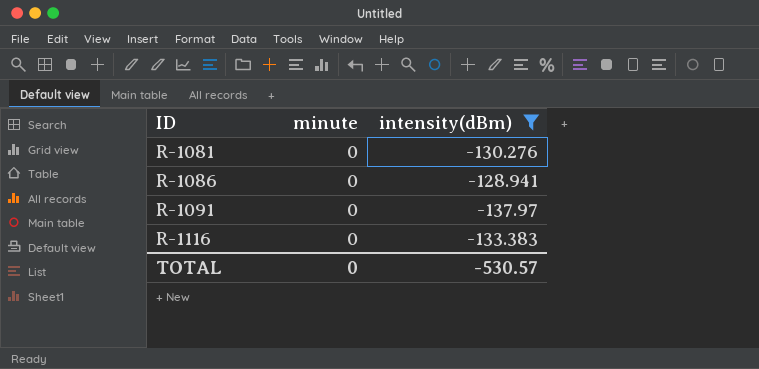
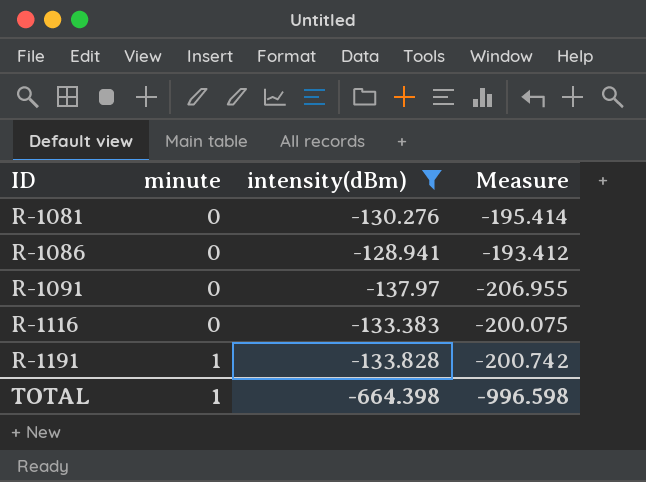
column Measure | formula: none -> [intensity(dBm)] * 1.5
row R-1191: none -> 1 | -133.828 | -200.742
TOTAL | minute: 0 -> 1
TOTAL | intensity(dBm): -530.57 -> -664.398

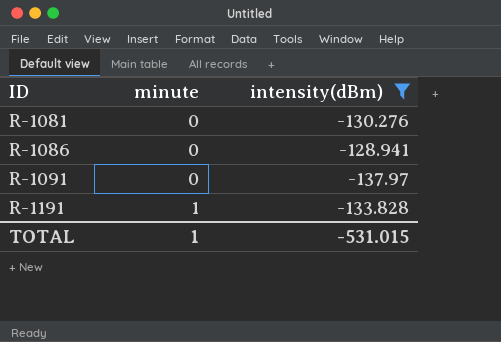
column Measure | formula: [intensity(dBm)] * 1.5 -> none
row R-1116: 0 | -133.383 | -200.075 -> none
TOTAL | intensity(dBm): -664.398 -> -531.015

